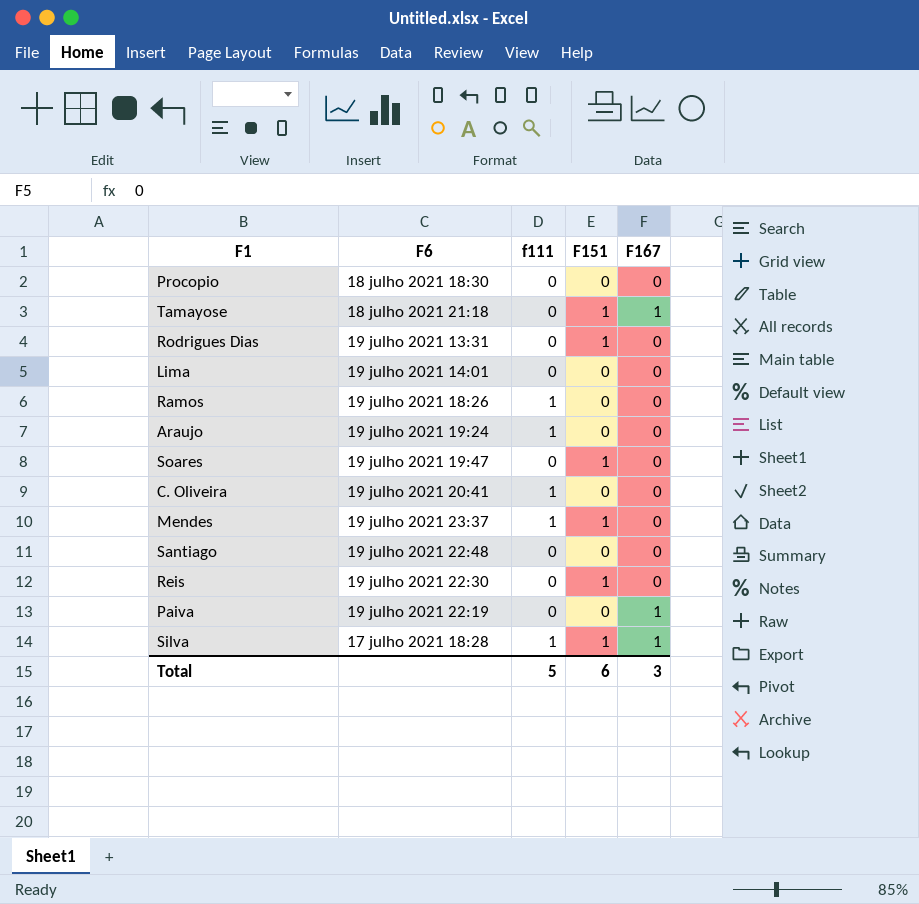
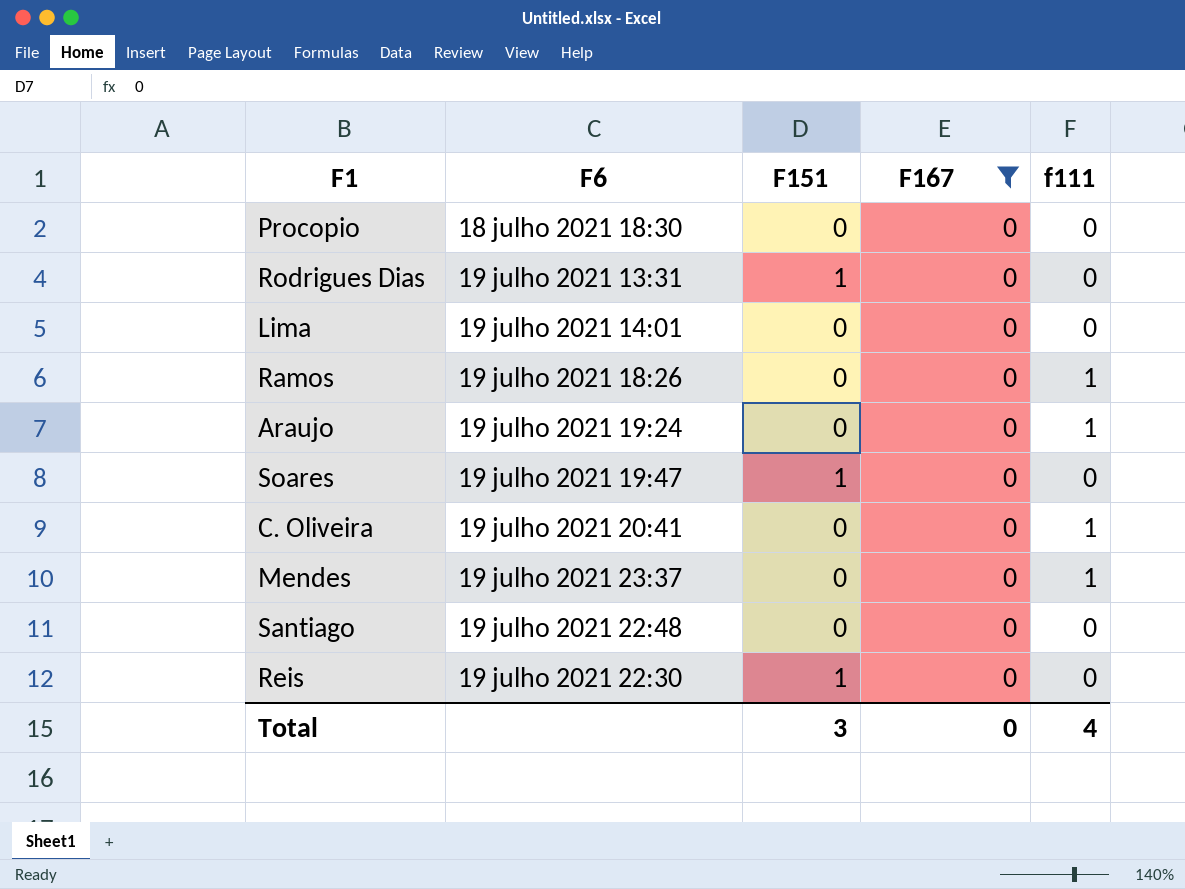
filter: none -> F167 = 0
column f111 | position: 3 -> 5
Mendes | F151: 1 -> 0
Total | F151: 6 -> 3
Total | F167: 3 -> 0
Total | f111: 5 -> 4

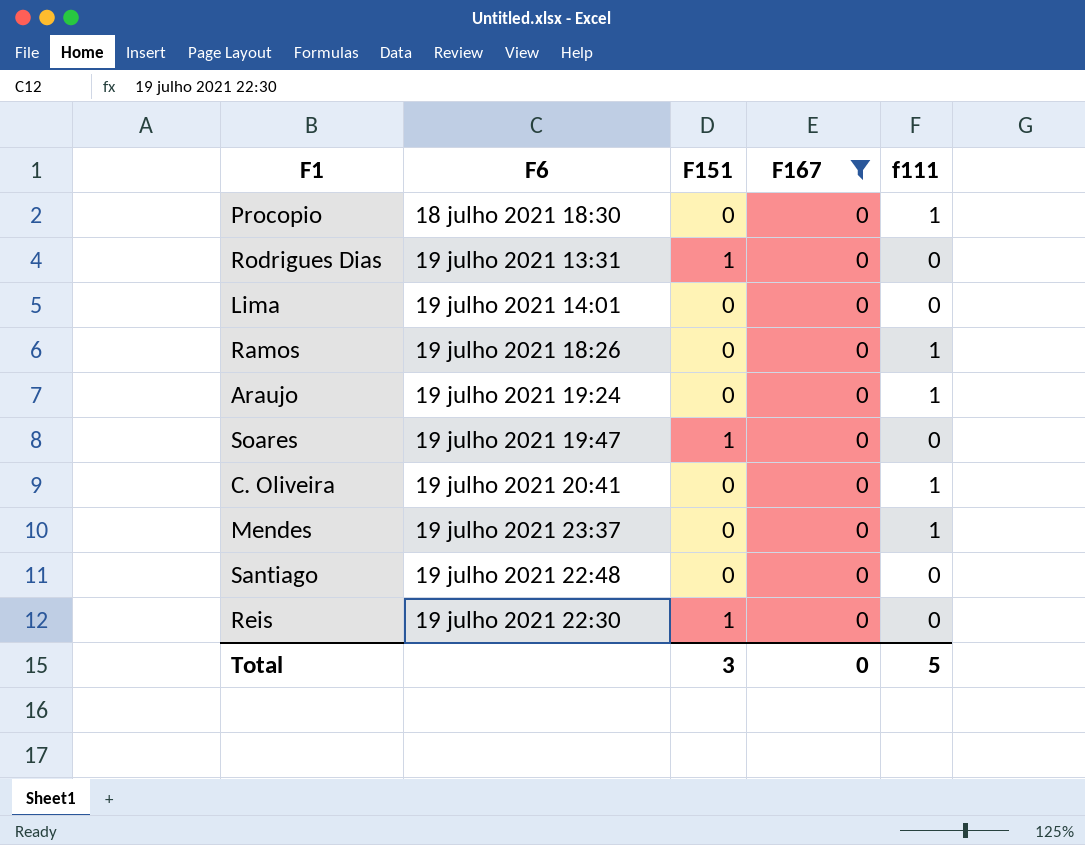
Procopio | f111: 0 -> 1
Total | f111: 4 -> 5

